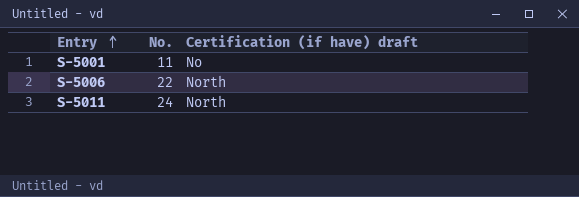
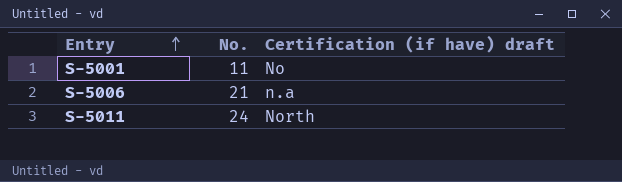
S-5006 | No.: 22 -> 21
S-5006 | Certification (if have) draft: North -> n.a

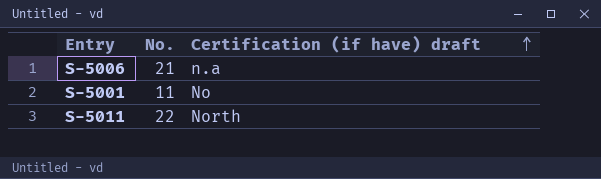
row order: Entry ascending -> Certification (if have) draft ascending
S-5011 | No.: 24 -> 22

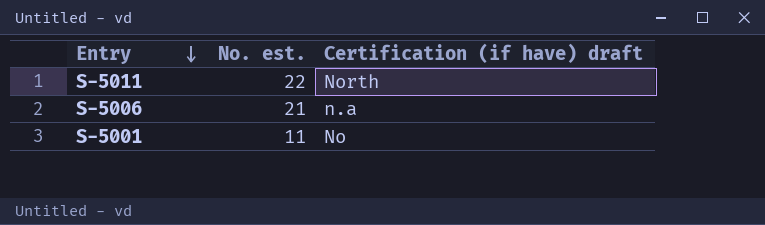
row order: Certification (if have) draft ascending -> Entry descending
column name: No. -> No. est.

